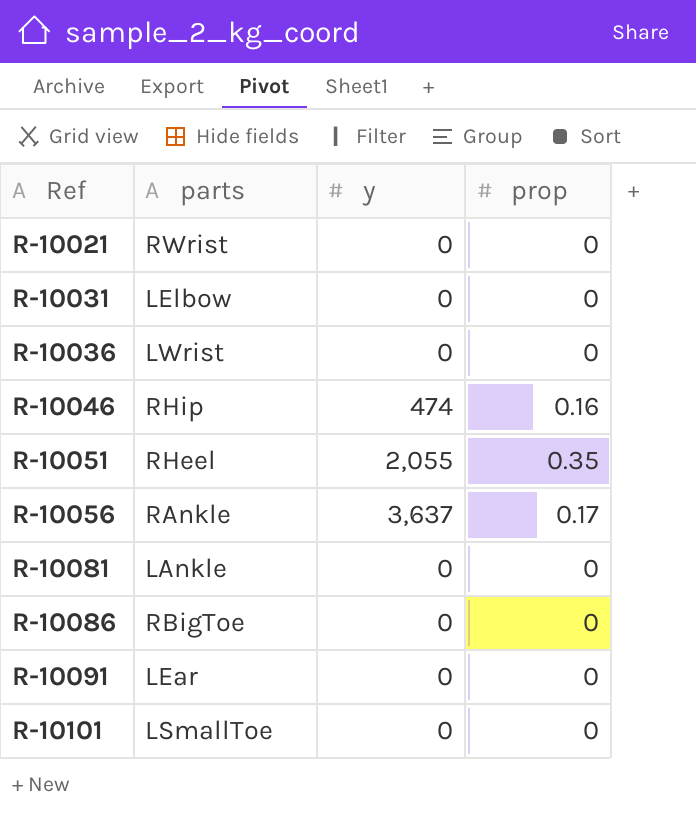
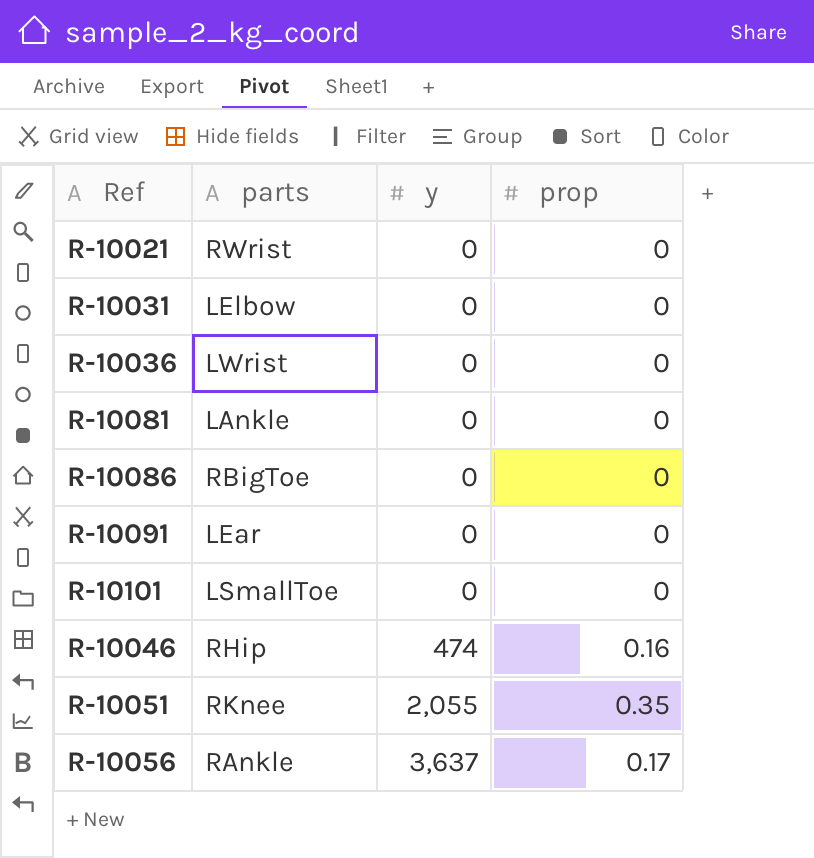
row order: Ref ascending -> y ascending
R-10051 | parts: RHeel -> RKnee

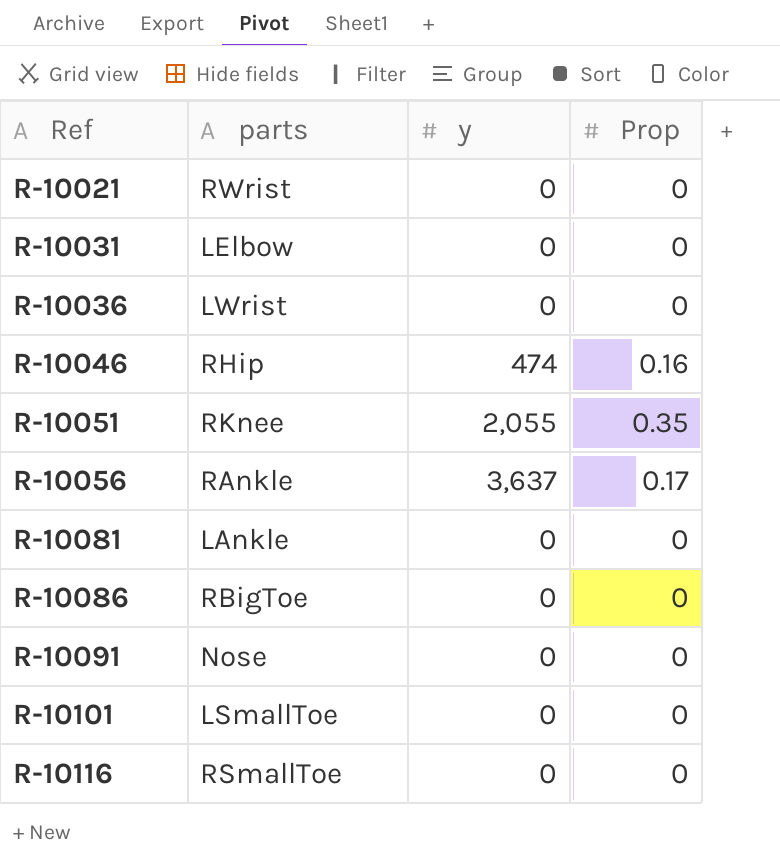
row order: y ascending -> Ref ascending
column name: prop -> Prop
R-10091 | parts: LEar -> Nose
row R-10116: none -> RSmallToe | 0 | 0

